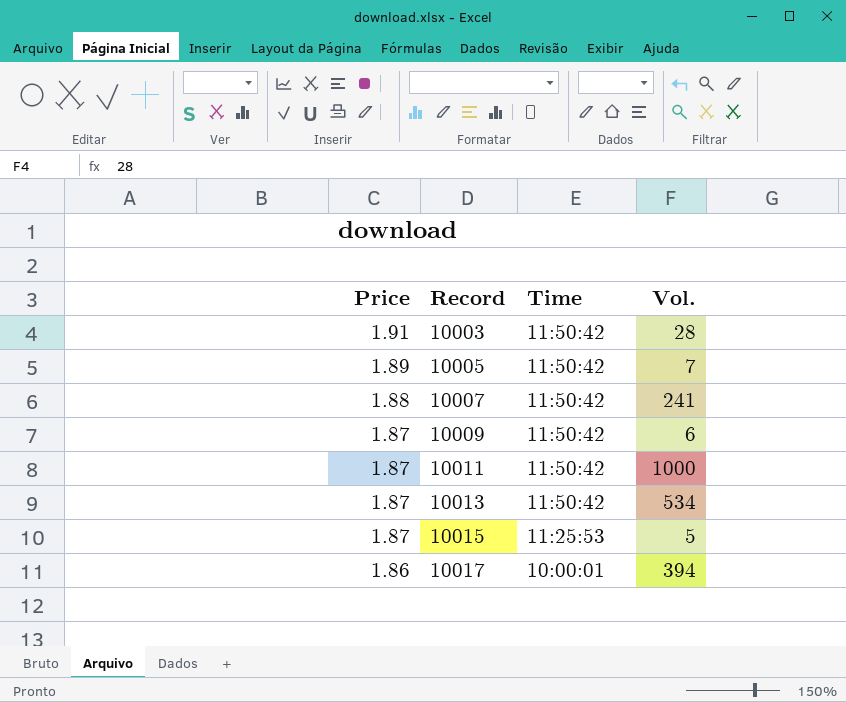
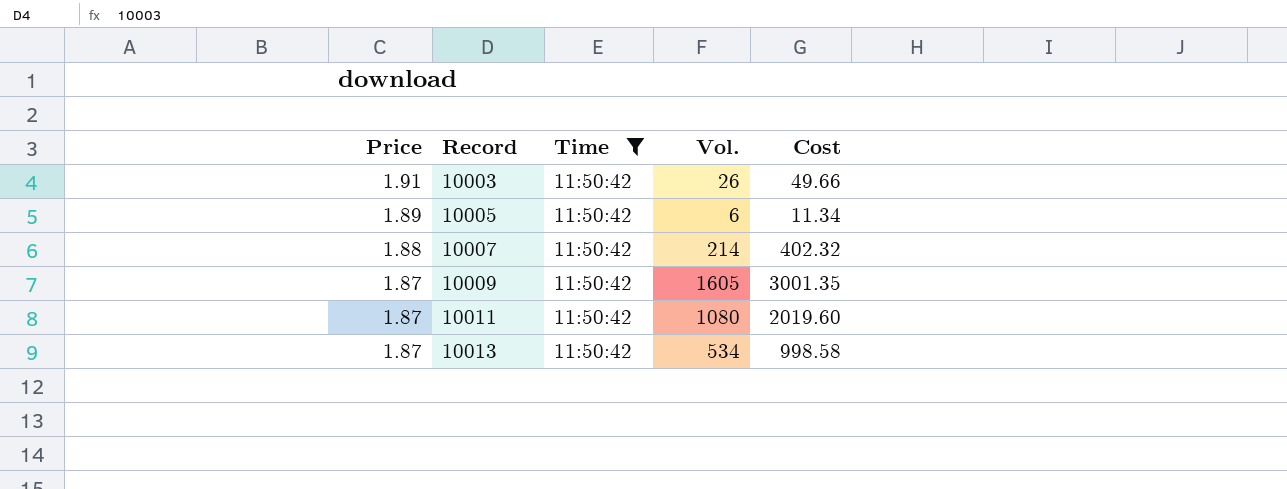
filter: none -> Time = 11:50:42
column Cost | formula: none -> [Price] * [Vol.]
10003 | Vol.: 28 -> 26
10005 | Vol.: 7 -> 6
10007 | Vol.: 241 -> 214
10009 | Vol.: 6 -> 1605
10011 | Vol.: 1000 -> 1080

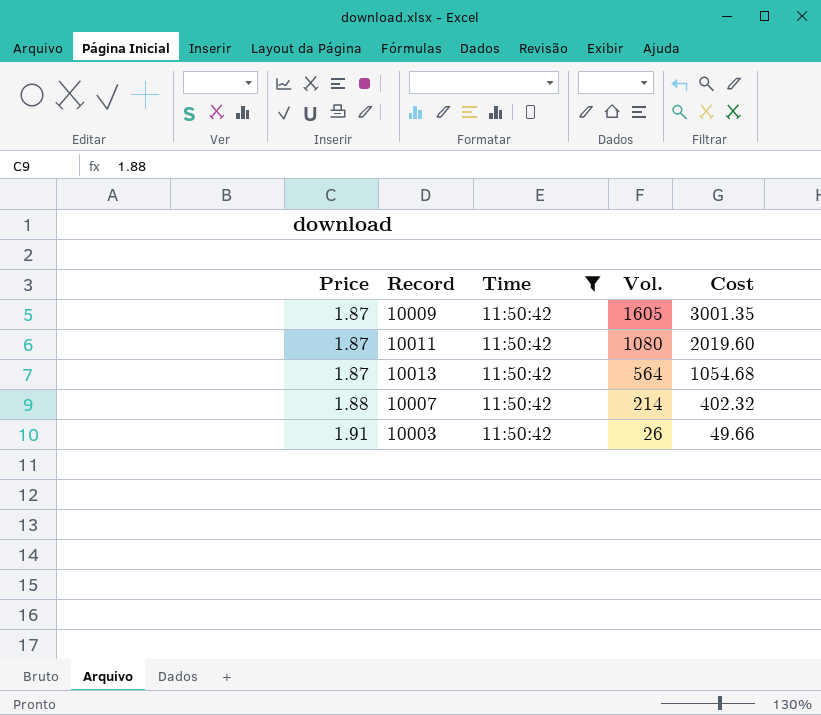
row order: Price descending -> Price ascending
row 10005: 1.89 | 11:50:42 | 6 | 11.34 -> none
10013 | Vol.: 534 -> 564
10013 | Cost: 998.58 -> 1054.68

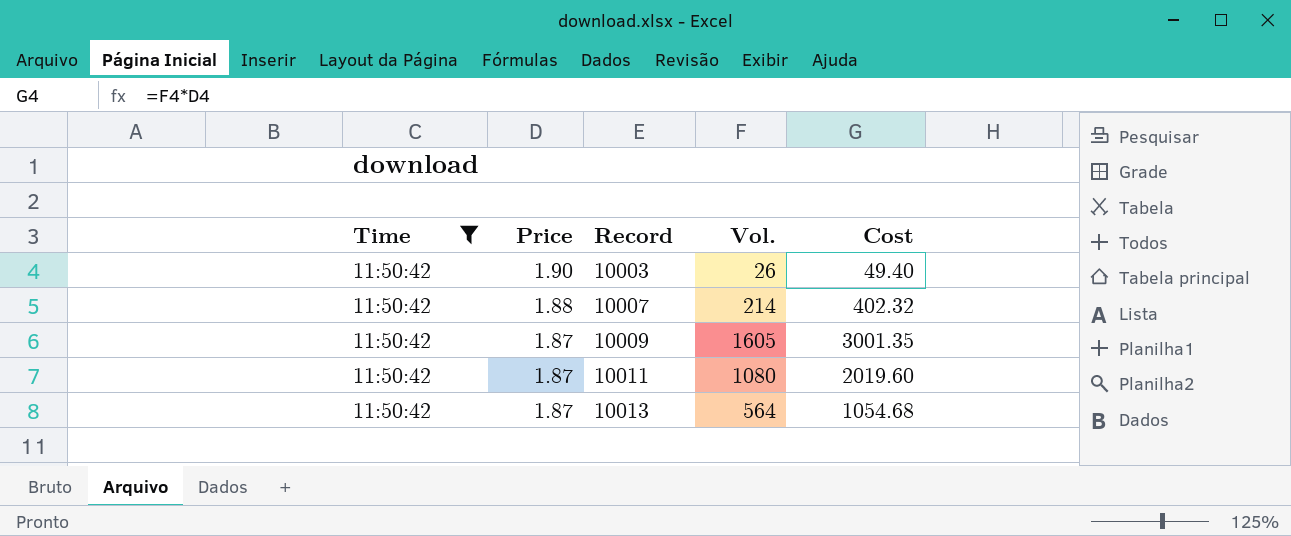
row order: Price ascending -> Price descending
column Time | position: 3 -> 1
10003 | Price: 1.91 -> 1.90
10003 | Cost: 49.66 -> 49.40

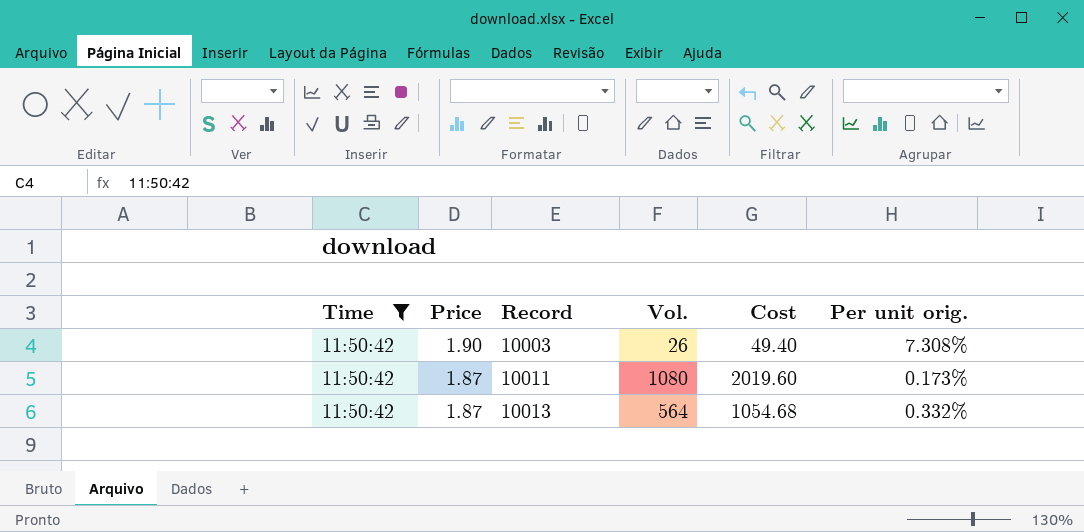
column Per unit orig. | formula: none -> [Price] / [Vol.]
row 10007: 11:50:42 | 1.88 | 214 | 402.32 -> none
row 10009: 11:50:42 | 1.87 | 1605 | 3001.35 -> none

